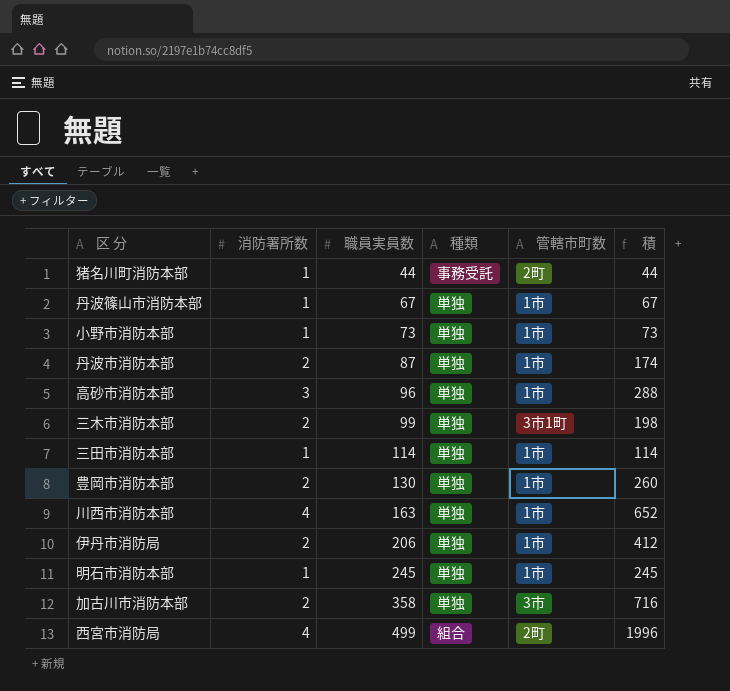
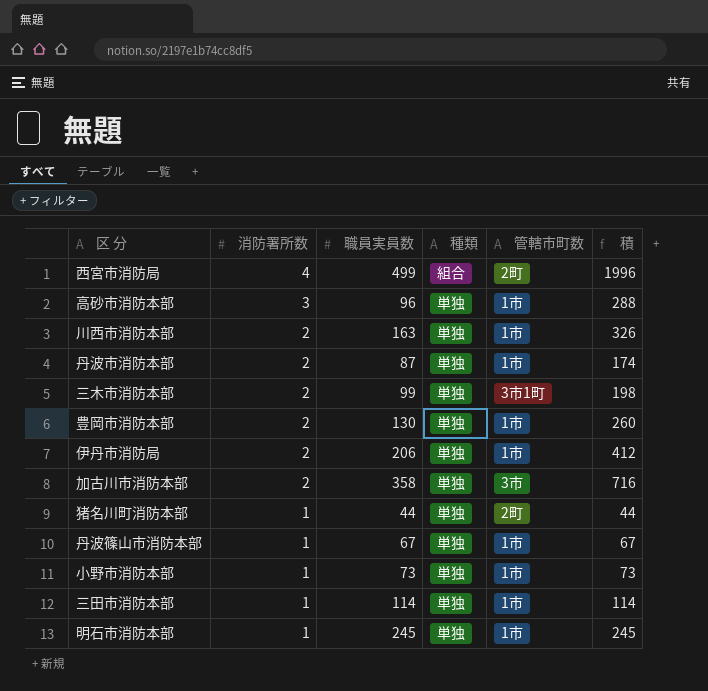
row order: 職員実員数 ascending -> 消防署所数 descending
川西市消防本部 | 消防署所数: 4 -> 2
川西市消防本部 | 積: 652 -> 326
猪名川町消防本部 | 種類: 事務受託 -> 単独

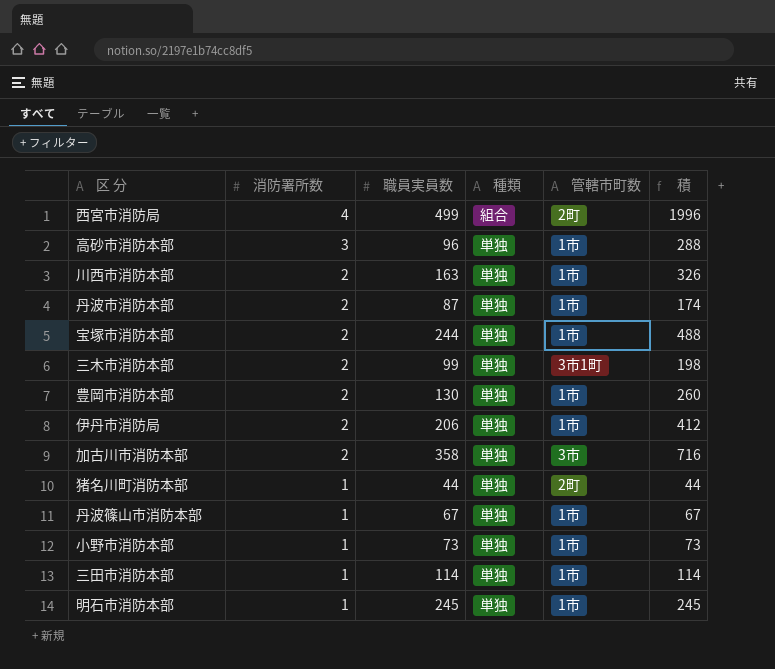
row 宝塚市消防本部: none -> 2 | 244 | 単独 | 1市 | 488

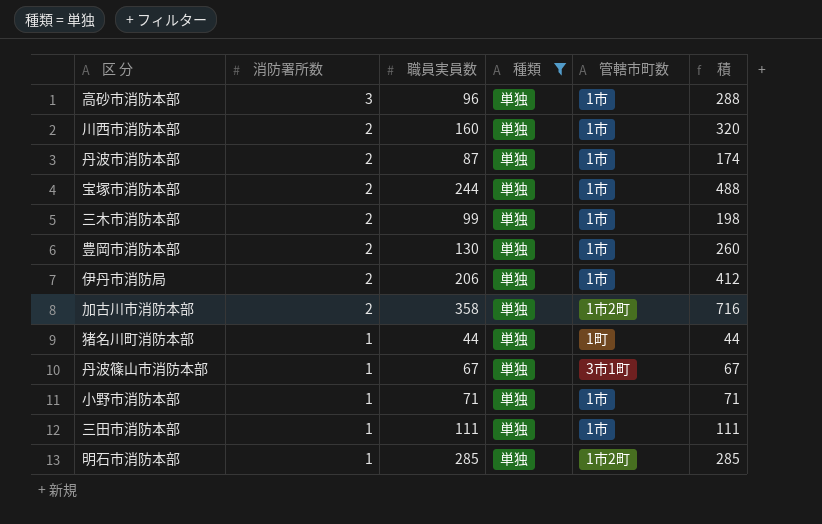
filter: none -> 種類 = 単独
川西市消防本部 | 職員実員数: 163 -> 160
川西市消防本部 | 積: 326 -> 320
三木市消防本部 | 管轄市町数: 3市1町 -> 1市
加古川市消防本部 | 管轄市町数: 3市 -> 1市2町
猪名川町消防本部 | 管轄市町数: 2町 -> 1町
丹波篠山市消防本部 | 管轄市町数: 1市 -> 3市1町
小野市消防本部 | 職員実員数: 73 -> 71
小野市消防本部 | 積: 73 -> 71
三田市消防本部 | 職員実員数: 114 -> 111
三田市消防本部 | 積: 114 -> 111
明石市消防本部 | 職員実員数: 245 -> 285
明石市消防本部 | 管轄市町数: 1市 -> 1市2町
明石市消防本部 | 積: 245 -> 285

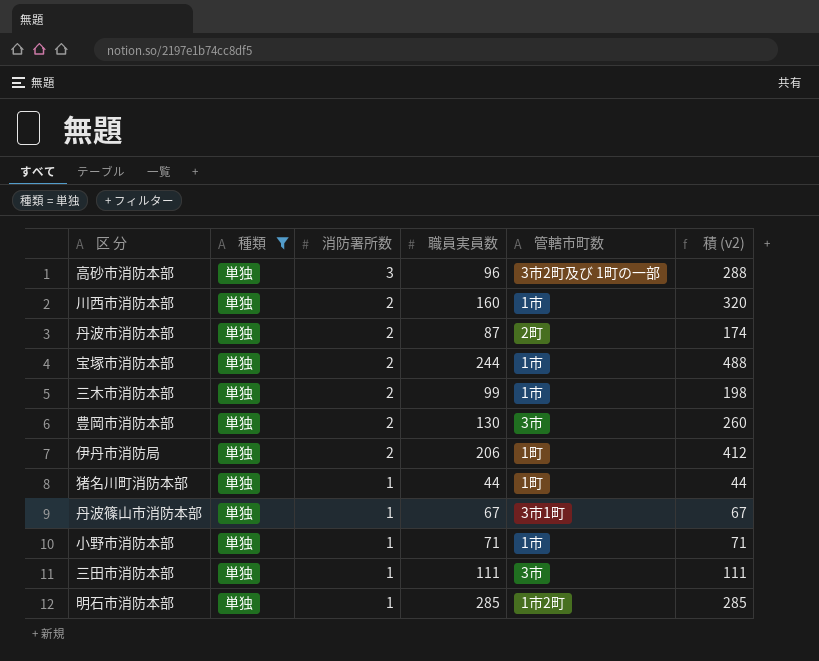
column 種類 | position: 4 -> 2
column name: 積 -> 積 (v2)
row 加古川市消防本部: 2 | 358 | 単独 | 1市2町 | 716 -> none
高砂市消防本部 | 管轄市町数: 1市 -> 3市2町及び 1町の一部
丹波市消防本部 | 管轄市町数: 1市 -> 2町
豊岡市消防本部 | 管轄市町数: 1市 -> 3市
伊丹市消防局 | 管轄市町数: 1市 -> 1町
三田市消防本部 | 管轄市町数: 1市 -> 3市

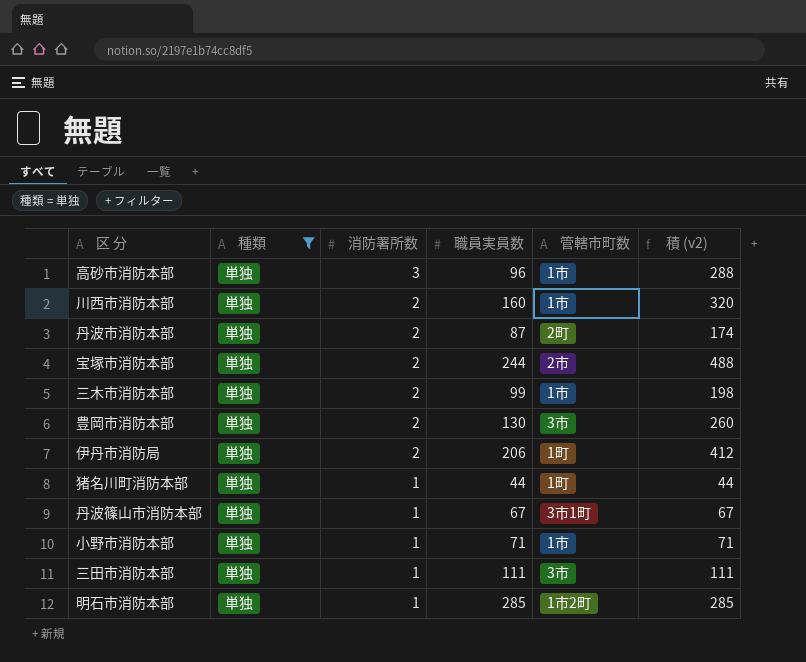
高砂市消防本部 | 管轄市町数: 3市2町及び 1町の一部 -> 1市
宝塚市消防本部 | 管轄市町数: 1市 -> 2市

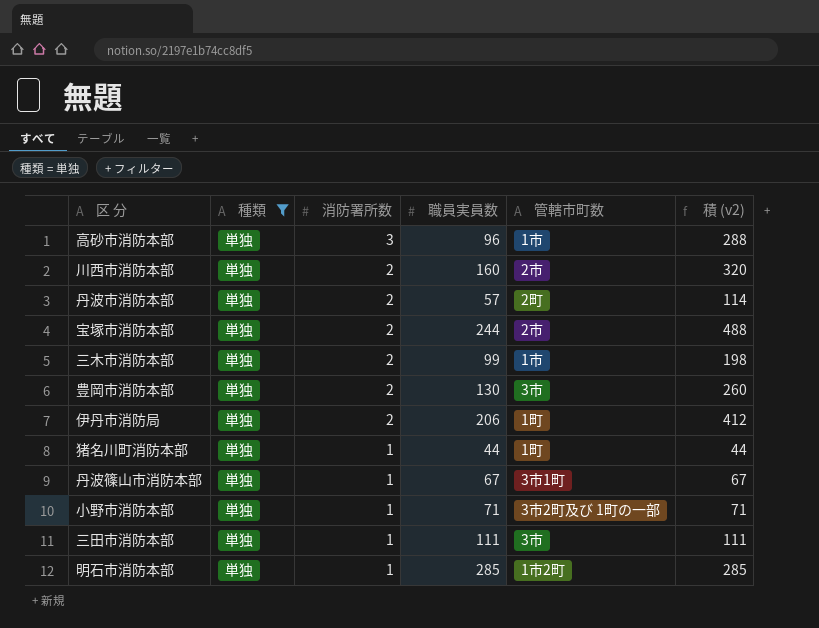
川西市消防本部 | 管轄市町数: 1市 -> 2市
丹波市消防本部 | 職員実員数: 87 -> 57
丹波市消防本部 | 積 (v2): 174 -> 114
小野市消防本部 | 管轄市町数: 1市 -> 3市2町及び 1町の一部

